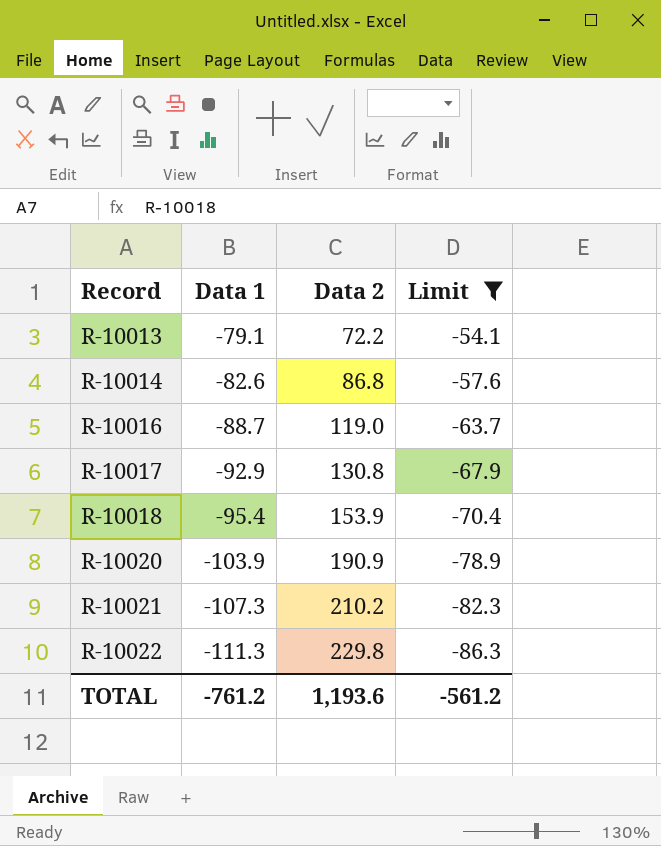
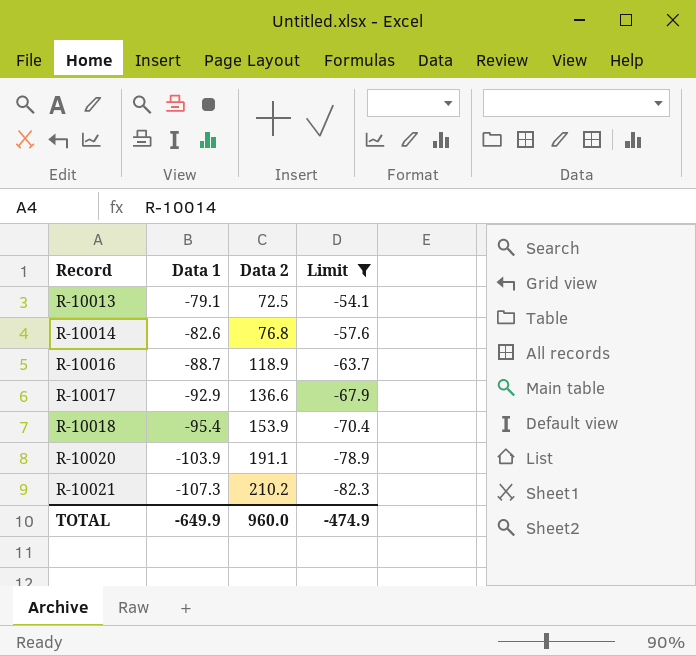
row R-10022: -111.3 | 229.8 | -86.3 -> none
R-10013 | Data 2: 72.2 -> 72.5
R-10014 | Data 2: 86.8 -> 76.8
R-10016 | Data 2: 119.0 -> 118.9
R-10017 | Data 2: 130.8 -> 136.6
R-10020 | Data 2: 190.9 -> 191.1
TOTAL | Data 1: -761.2 -> -649.9
TOTAL | Data 2: 1,193.6 -> 960.0
TOTAL | Limit: -561.2 -> -474.9

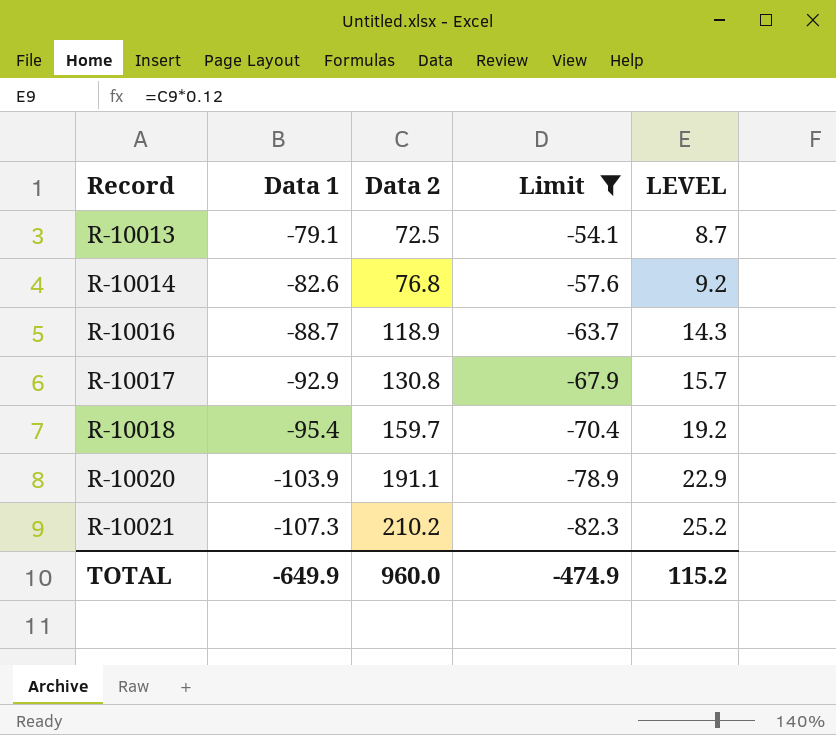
column LEVEL | formula: none -> [Data 2] * 0.12
R-10017 | Data 2: 136.6 -> 130.8
R-10018 | Data 2: 153.9 -> 159.7

